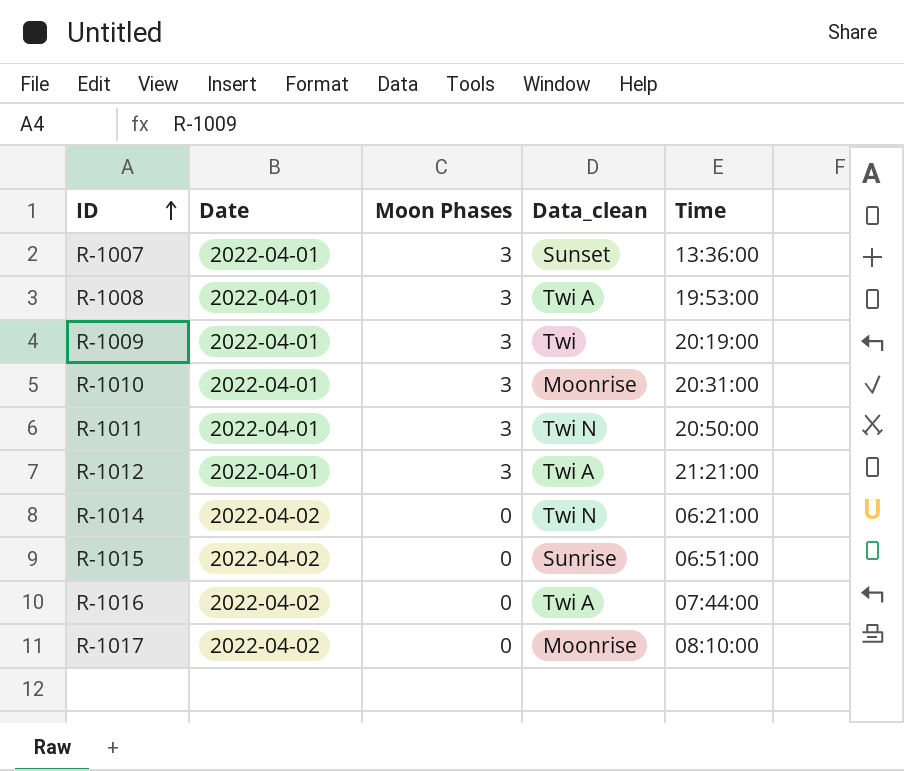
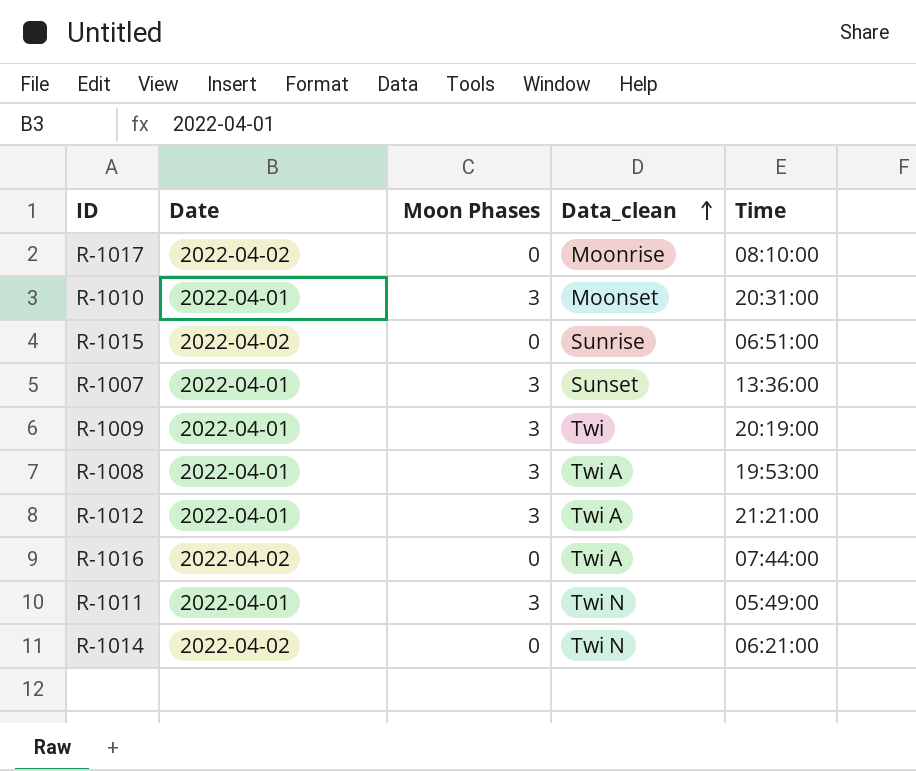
row order: ID ascending -> Data_clean ascending
R-1010 | Data_clean: Moonrise -> Moonset
R-1011 | Time: 20:50:00 -> 05:49:00

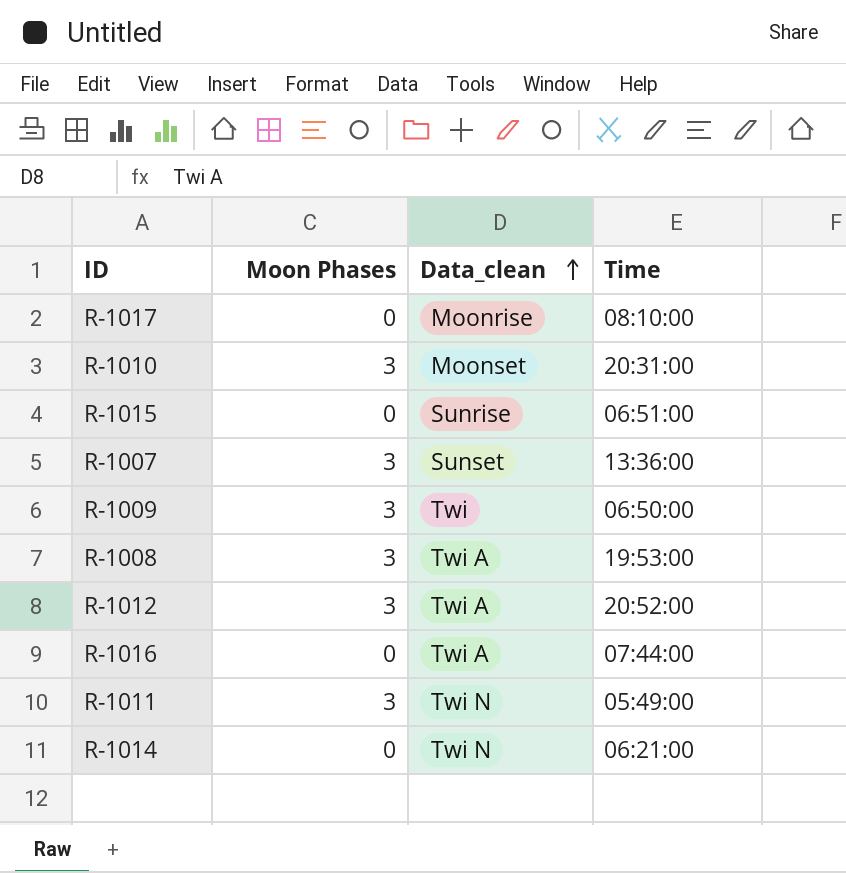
column Date | position: 2 -> none
R-1009 | Time: 20:19:00 -> 06:50:00
R-1012 | Time: 21:21:00 -> 20:52:00

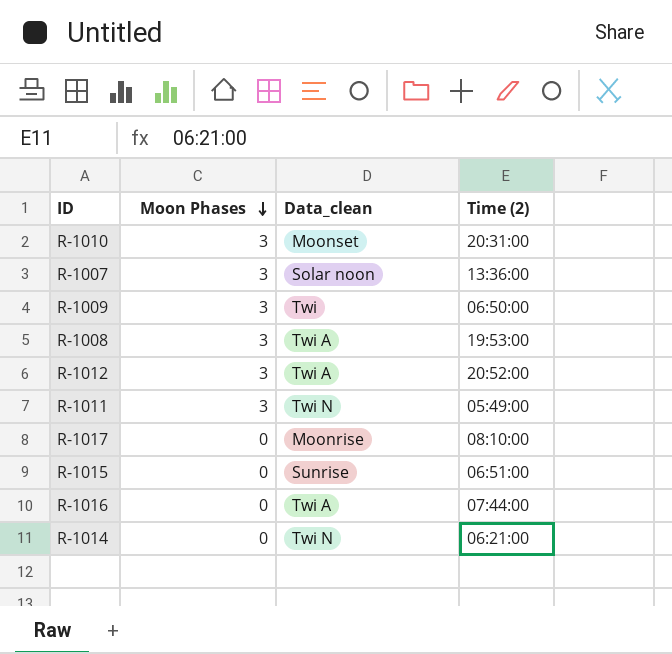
row order: Data_clean ascending -> Moon Phases descending
column name: Time -> Time (2)
R-1007 | Data_clean: Sunset -> Solar noon

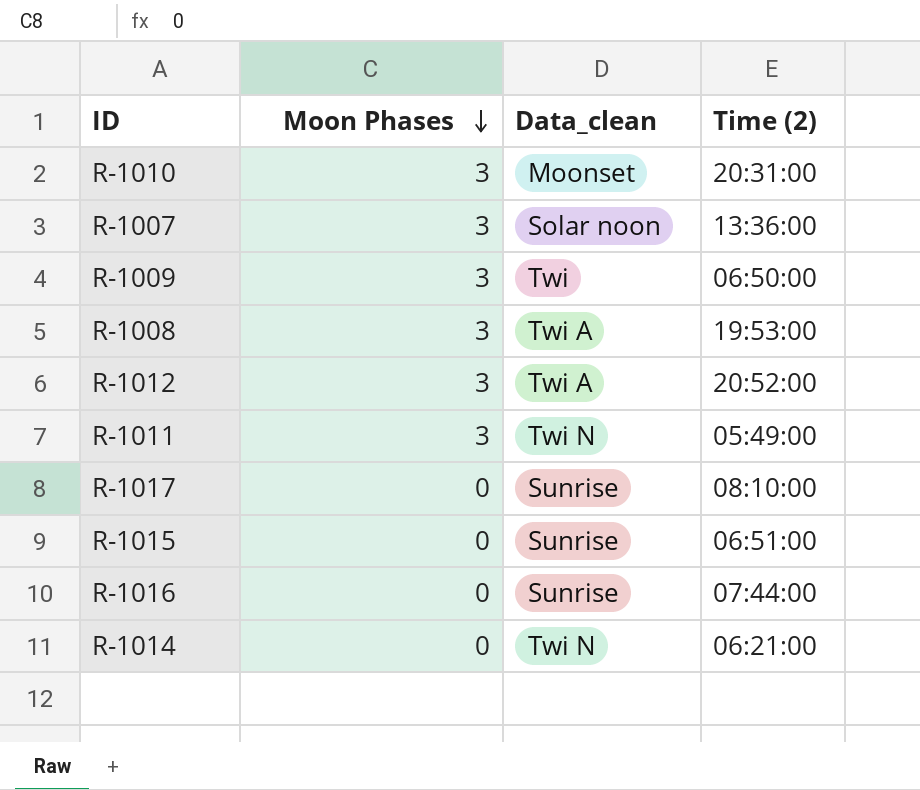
R-1017 | Data_clean: Moonrise -> Sunrise
R-1016 | Data_clean: Twi A -> Sunrise

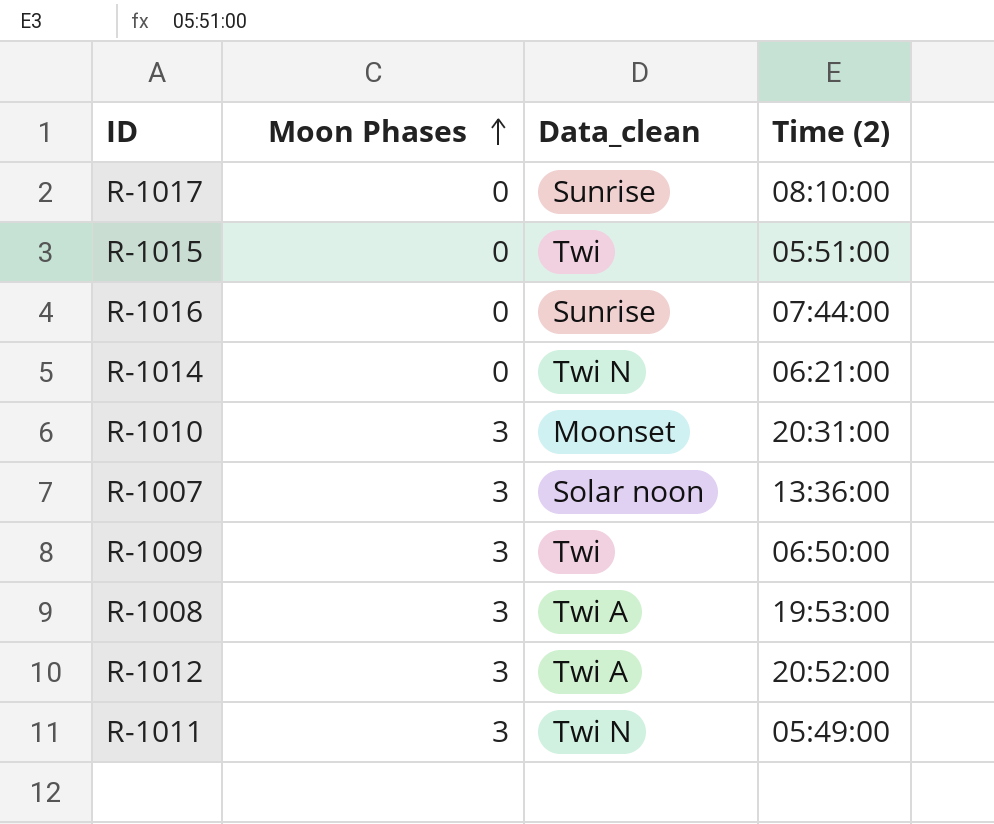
row order: Moon Phases descending -> Moon Phases ascending
R-1015 | Data_clean: Sunrise -> Twi
R-1015 | Time (2): 06:51:00 -> 05:51:00

